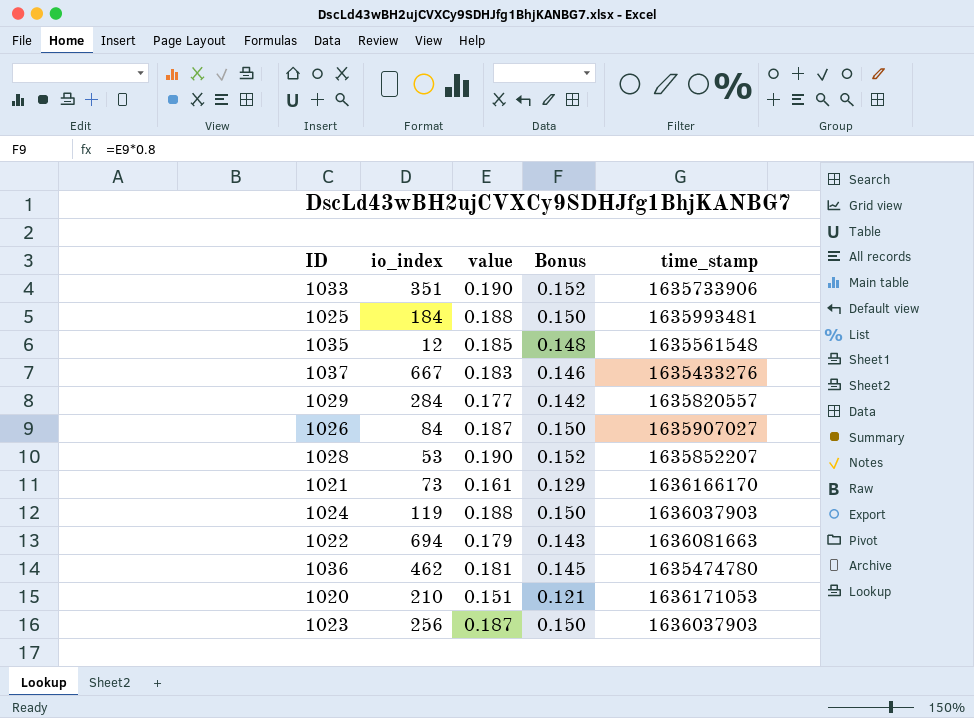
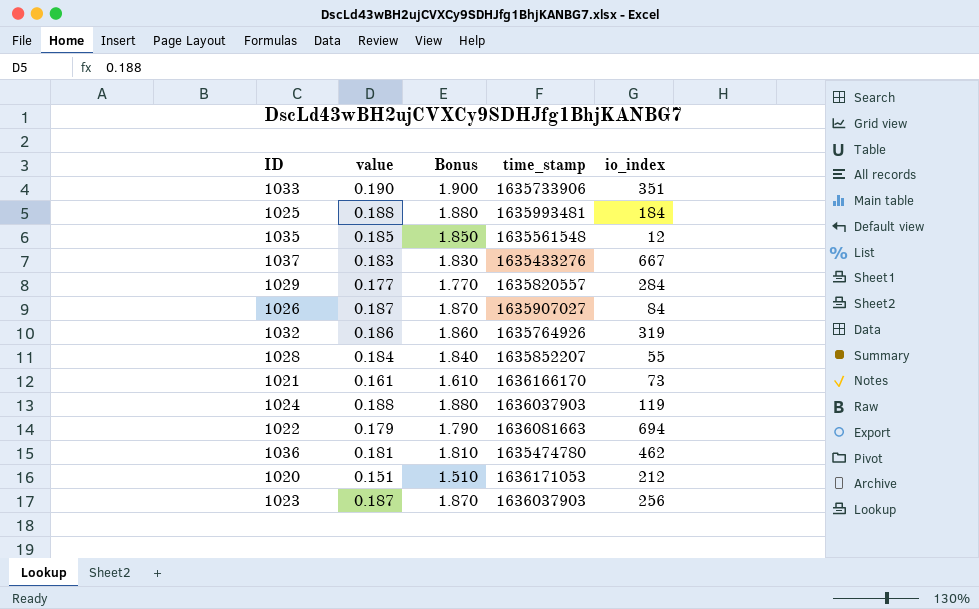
column Bonus | formula: [value] * 0.8 -> [value] * 10
column io_index | position: 2 -> 5
row 1032: none -> 0.186 | 1.860 | 1635764926 | 319
1028 | value: 0.190 -> 0.184
1028 | io_index: 53 -> 55
1020 | io_index: 210 -> 212

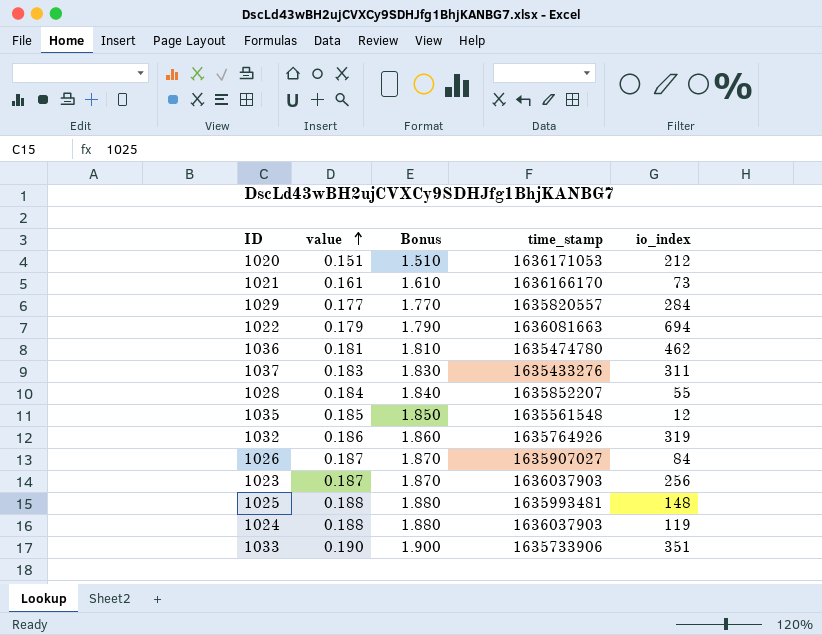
row order: none -> value ascending
1037 | io_index: 667 -> 311
1025 | io_index: 184 -> 148

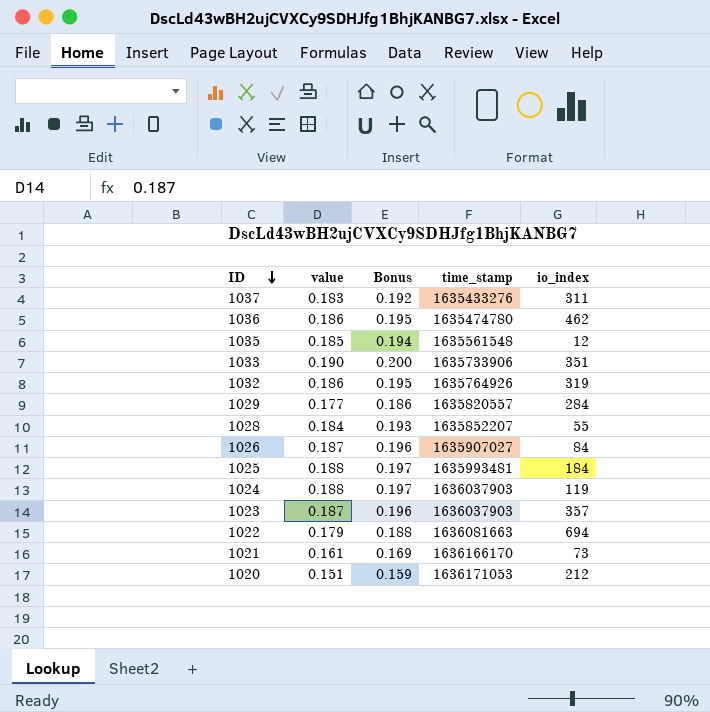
row order: value ascending -> ID descending
column Bonus | formula: [value] * 10 -> [value] * 1.05
1036 | value: 0.181 -> 0.186
1025 | io_index: 148 -> 184
1023 | io_index: 256 -> 357

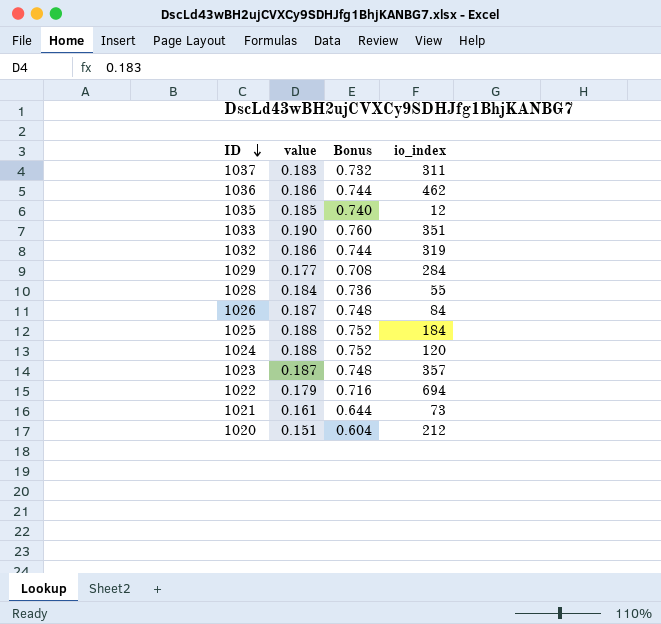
column time_stamp | position: 4 -> none
column Bonus | formula: [value] * 1.05 -> [value] * 4
1024 | io_index: 119 -> 120

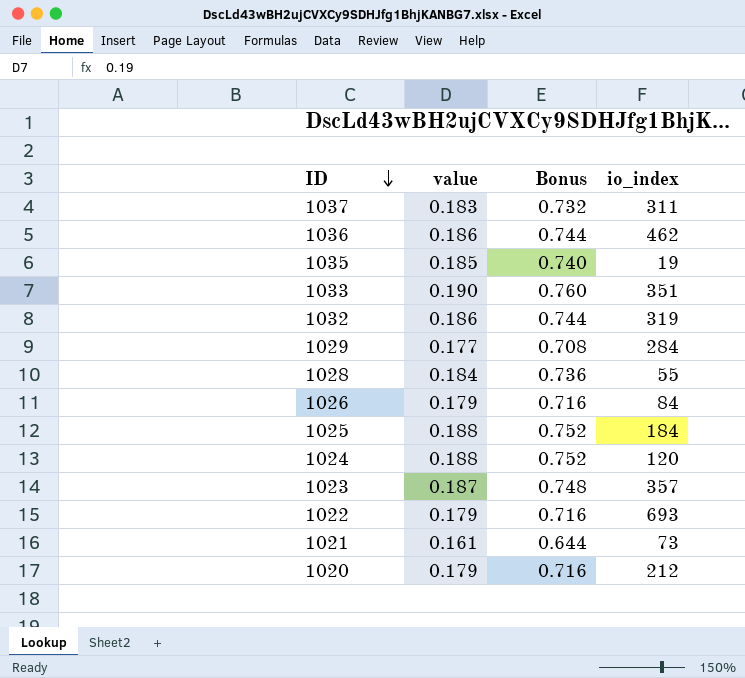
1035 | io_index: 12 -> 19
1026 | value: 0.187 -> 0.179
1026 | Bonus: 0.748 -> 0.716
1022 | io_index: 694 -> 693
1020 | value: 0.151 -> 0.179
1020 | Bonus: 0.604 -> 0.716

